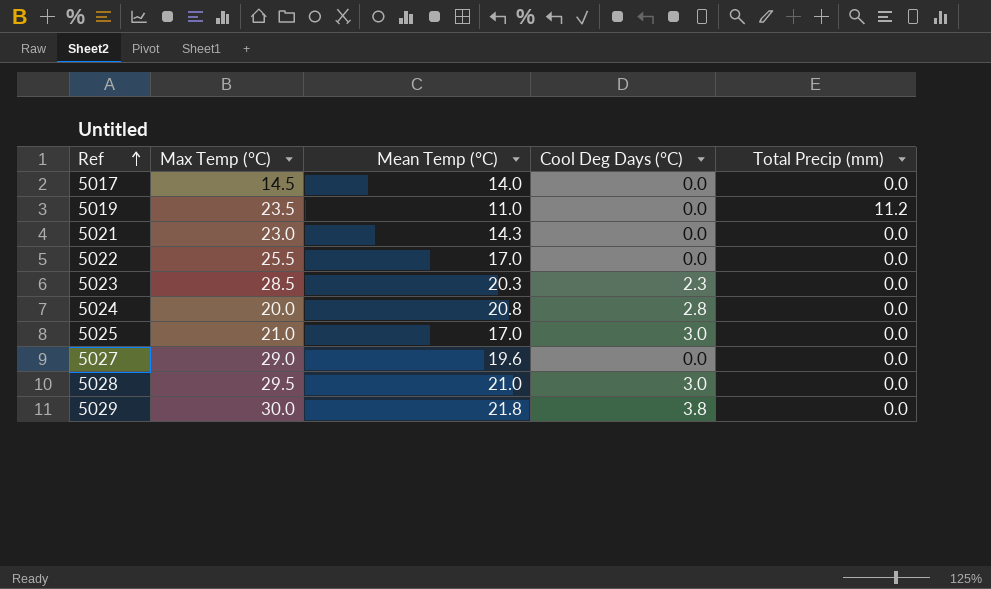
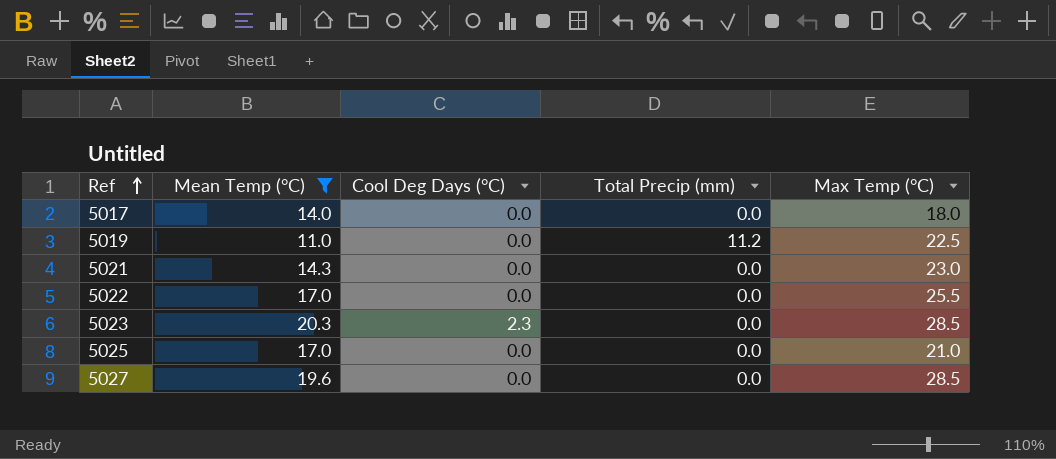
filter: none -> Mean Temp (°C) <= 20.3
column Max Temp (°C) | position: 2 -> 5
5017 | Max Temp (°C): 14.5 -> 18.0
5019 | Max Temp (°C): 23.5 -> 22.5
5025 | Cool Deg Days (°C): 3.0 -> 0.0
5027 | Max Temp (°C): 29.0 -> 28.5

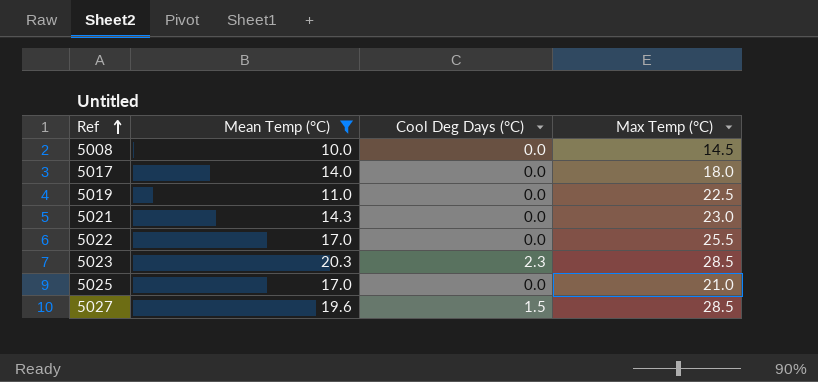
column Total Precip (mm) | position: 4 -> none
row 5008: none -> 10.0 | 0.0 | 14.5
5027 | Cool Deg Days (°C): 0.0 -> 1.5

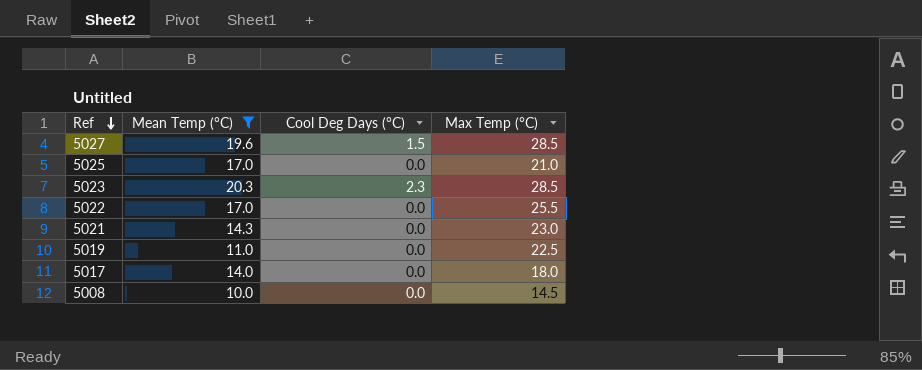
row order: Ref ascending -> Ref descending

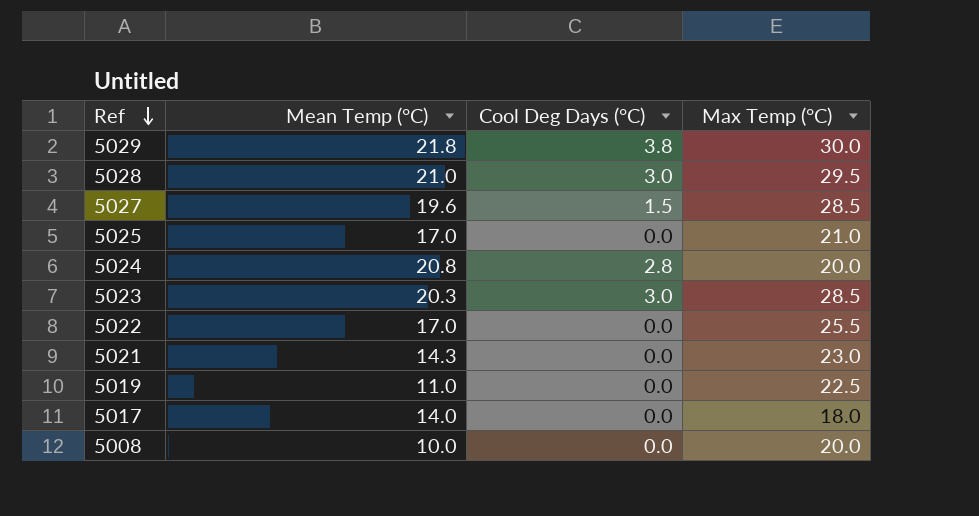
filter: Mean Temp (°C) <= 20.3 -> none
5023 | Cool Deg Days (°C): 2.3 -> 3.0
5008 | Max Temp (°C): 14.5 -> 20.0

